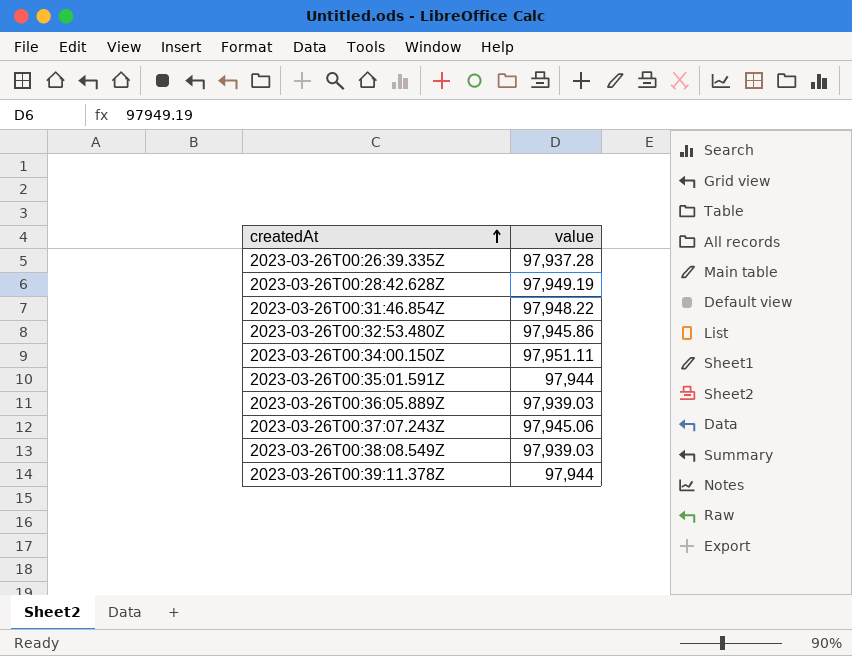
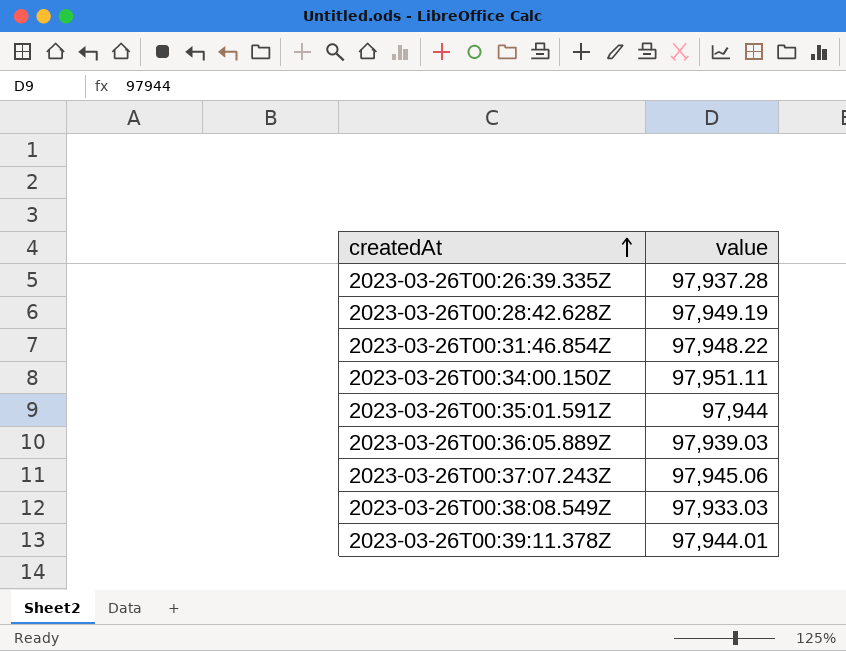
row 2023-03-26T00:32:53.480Z: 97,945.86 -> none
2023-03-26T00:38:08.549Z | value: 97,939.03 -> 97,933.03
2023-03-26T00:39:11.378Z | value: 97,944 -> 97,944.01

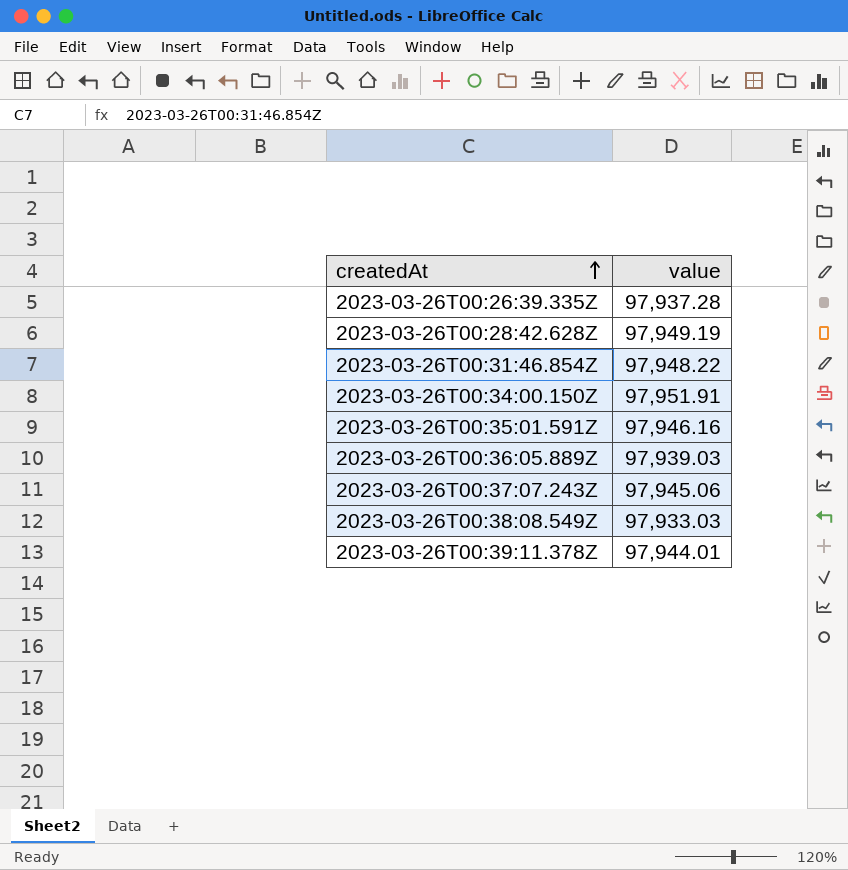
2023-03-26T00:34:00.150Z | value: 97,951.11 -> 97,951.91
2023-03-26T00:35:01.591Z | value: 97,944 -> 97,946.16

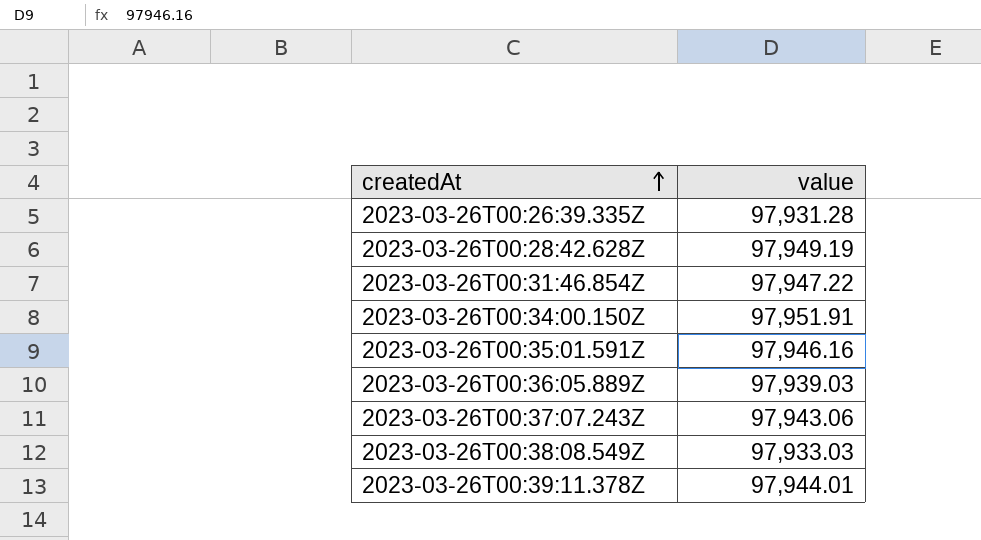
2023-03-26T00:26:39.335Z | value: 97,937.28 -> 97,931.28
2023-03-26T00:31:46.854Z | value: 97,948.22 -> 97,947.22
2023-03-26T00:37:07.243Z | value: 97,945.06 -> 97,943.06

